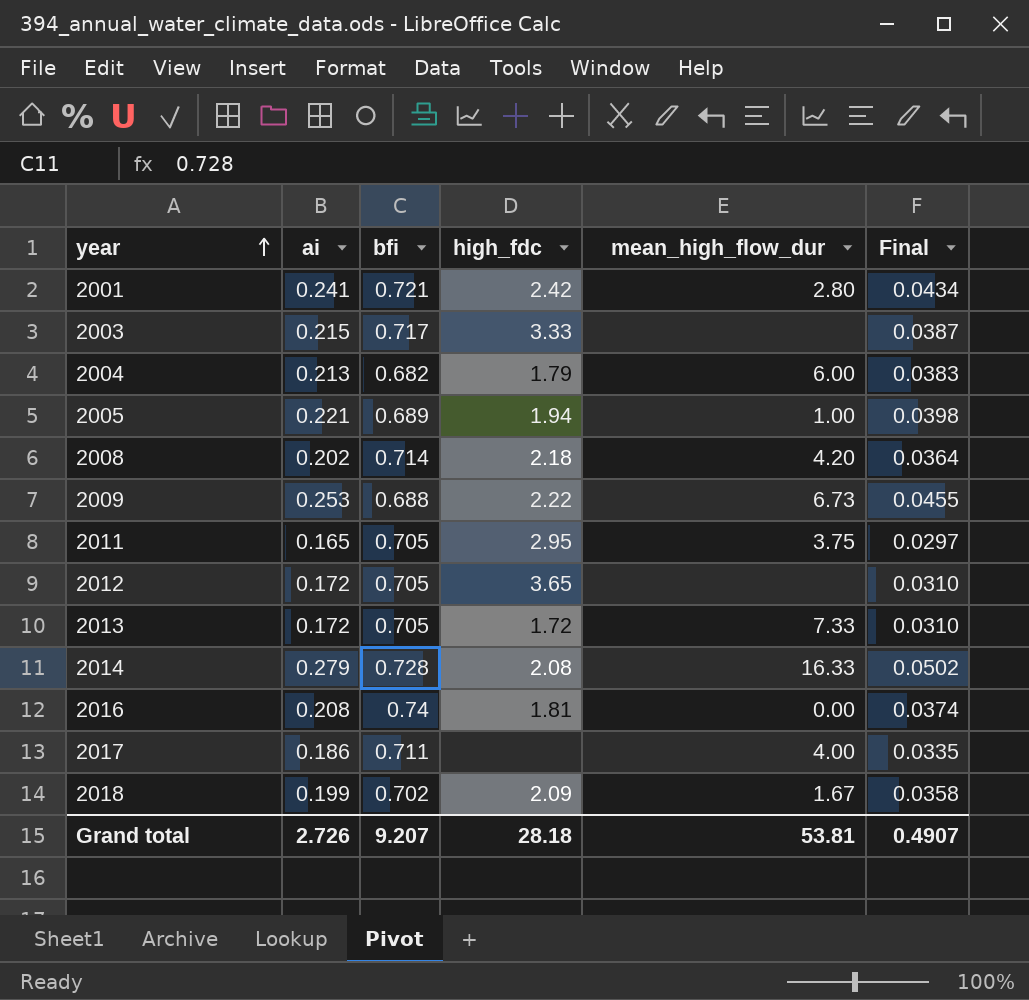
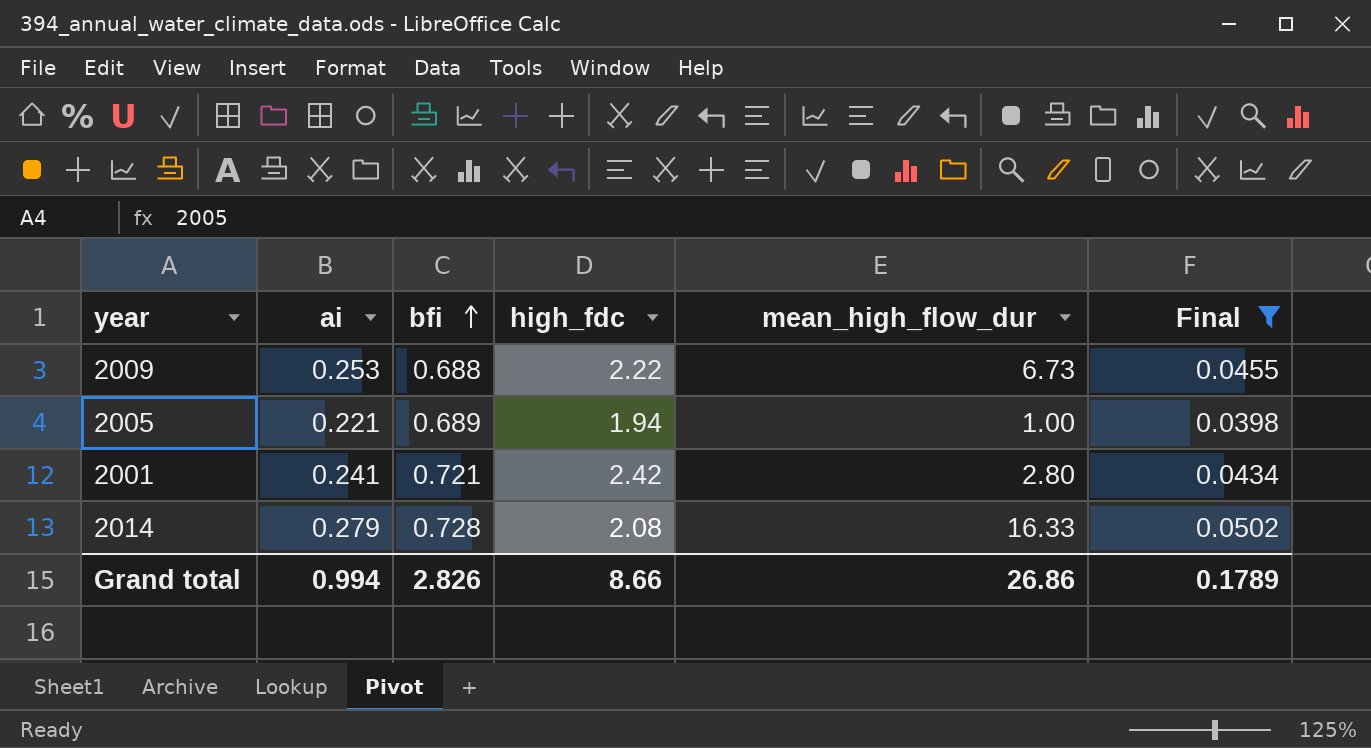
filter: none -> Final >= 0.0398
row order: year ascending -> bfi ascending
Grand total | ai: 2.726 -> 0.994
Grand total | bfi: 9.207 -> 2.826
Grand total | high_fdc: 28.18 -> 8.66
Grand total | mean_high_flow_dur: 53.81 -> 26.86
Grand total | Final: 0.4907 -> 0.1789

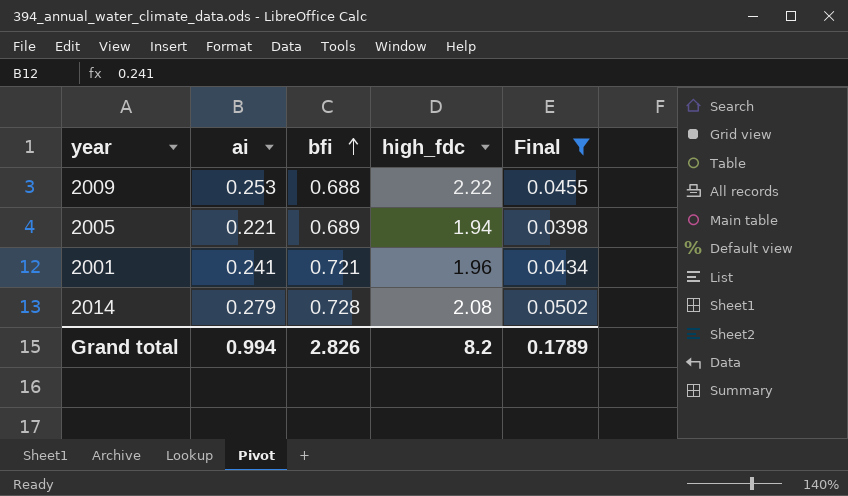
column mean_high_flow_dur | position: 5 -> none
2001 | high_fdc: 2.42 -> 1.96
Grand total | high_fdc: 8.66 -> 8.2

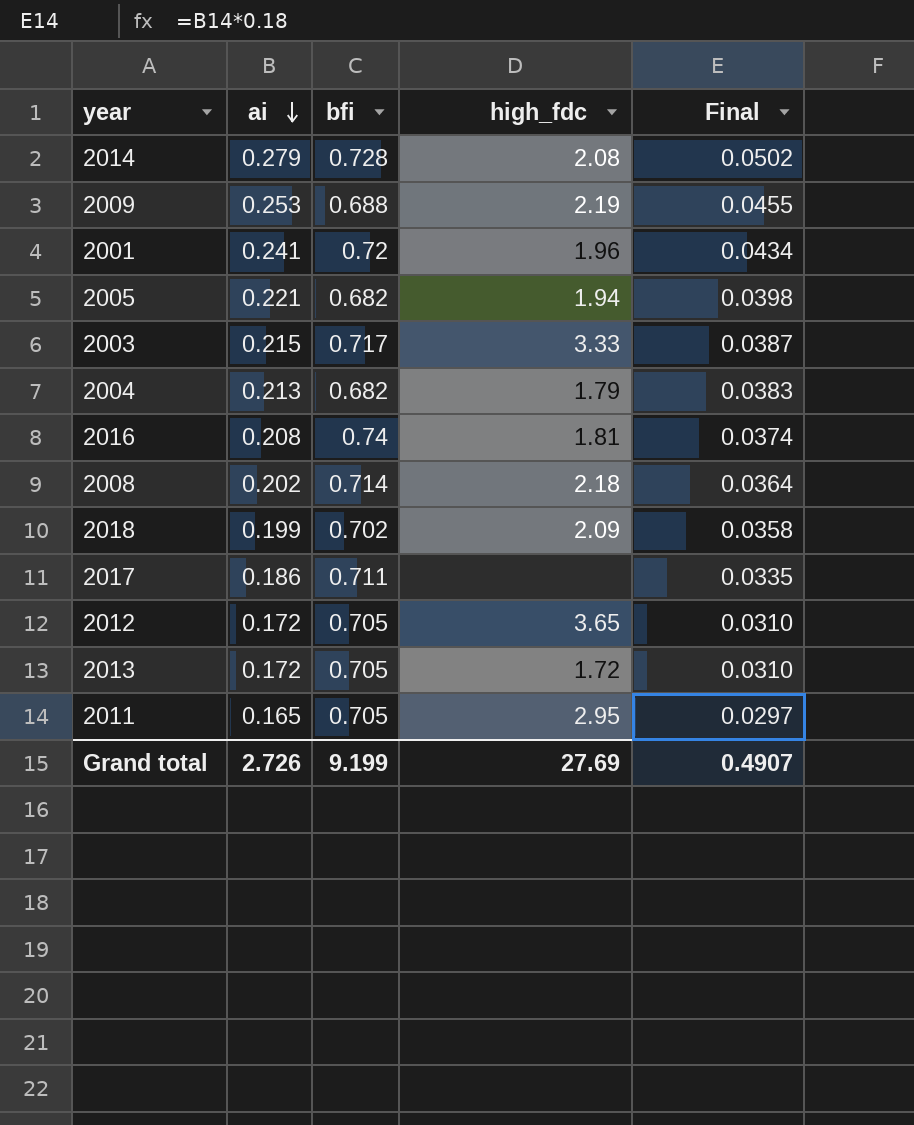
filter: Final >= 0.0398 -> none
row order: bfi ascending -> ai descending
2009 | high_fdc: 2.22 -> 2.19
2001 | bfi: 0.721 -> 0.72
2005 | bfi: 0.689 -> 0.682
Grand total | ai: 0.994 -> 2.726
Grand total | bfi: 2.826 -> 9.199
Grand total | high_fdc: 8.2 -> 27.69
Grand total | Final: 0.1789 -> 0.4907

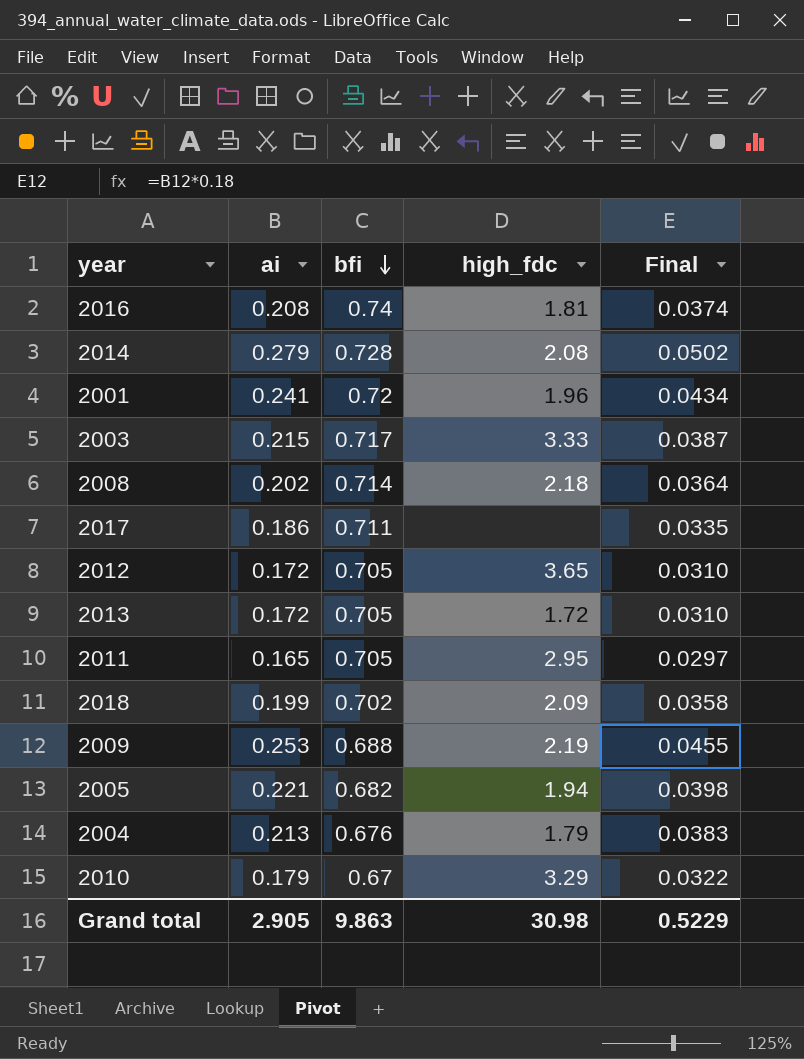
row order: ai descending -> bfi descending
2004 | bfi: 0.682 -> 0.676
row 2010: none -> 0.179 | 0.67 | 3.29 | 0.0322
Grand total | ai: 2.726 -> 2.905
Grand total | bfi: 9.199 -> 9.863
Grand total | high_fdc: 27.69 -> 30.98
Grand total | Final: 0.4907 -> 0.5229

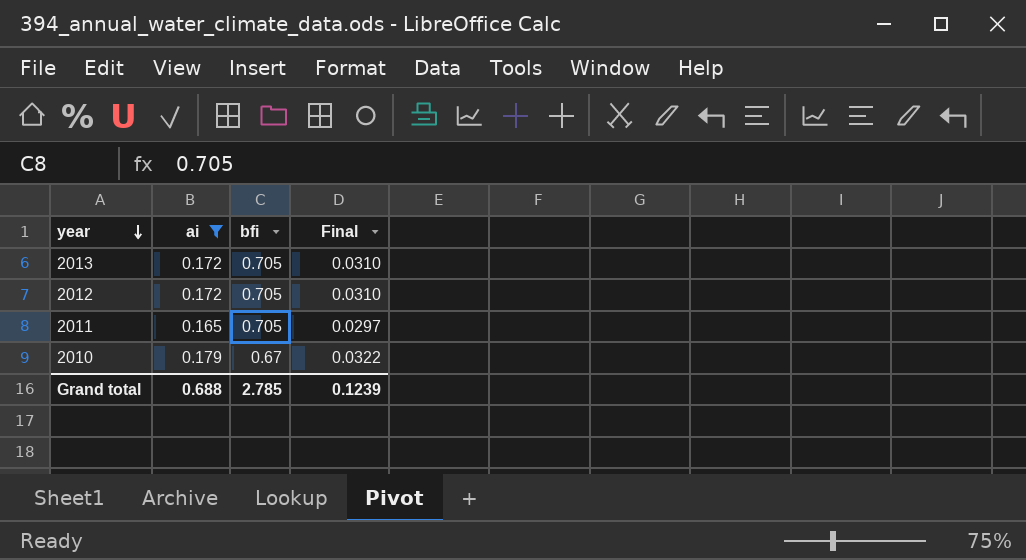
filter: none -> ai <= 0.179
row order: bfi descending -> year descending
column high_fdc | position: 4 -> none
Grand total | ai: 2.905 -> 0.688
Grand total | bfi: 9.863 -> 2.785
Grand total | Final: 0.5229 -> 0.1239

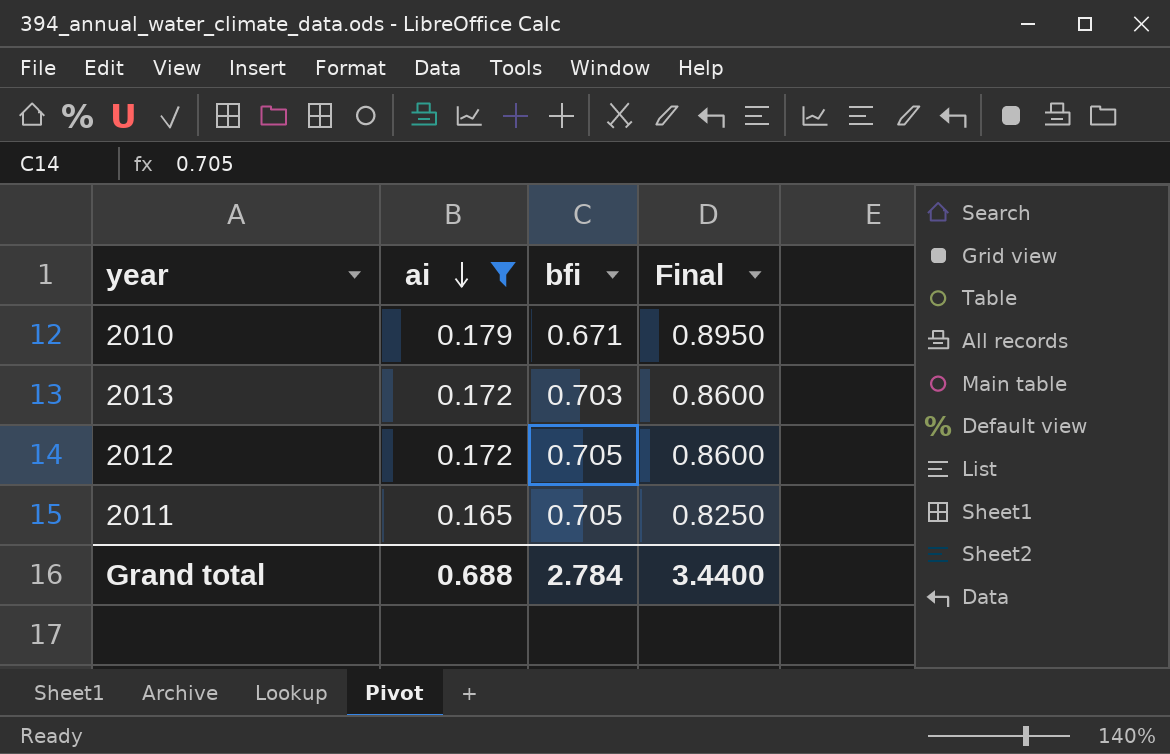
row order: year descending -> ai descending
column Final | formula: [ai] * 0.18 -> [ai] * 5
2010 | bfi: 0.67 -> 0.671
2013 | bfi: 0.705 -> 0.703
Grand total | bfi: 2.785 -> 2.784
Grand total | Final: 0.1239 -> 3.4400

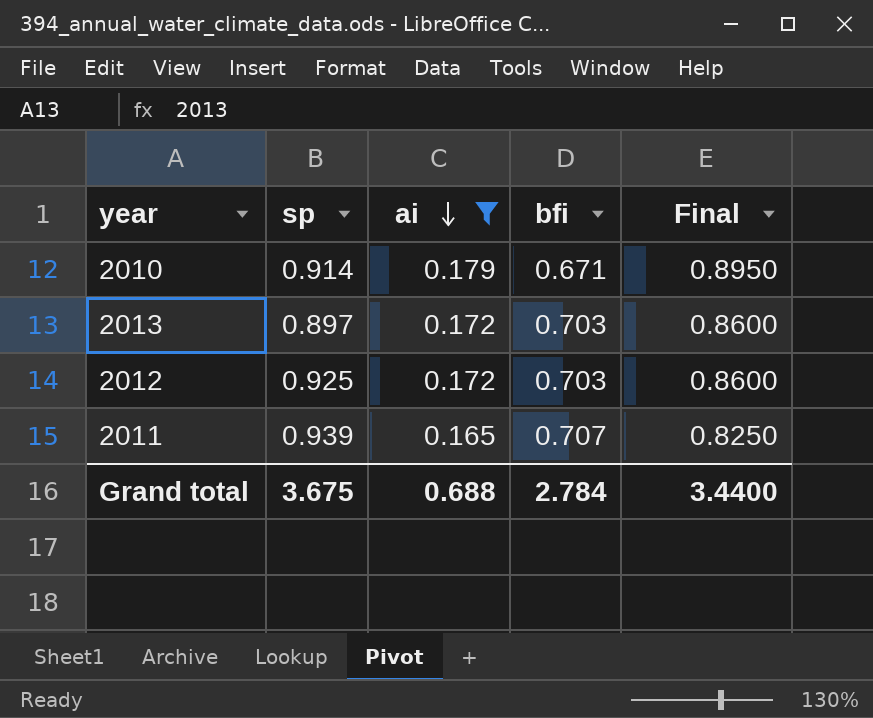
column sp | position: none -> 2
2012 | bfi: 0.705 -> 0.703
2011 | bfi: 0.705 -> 0.707

